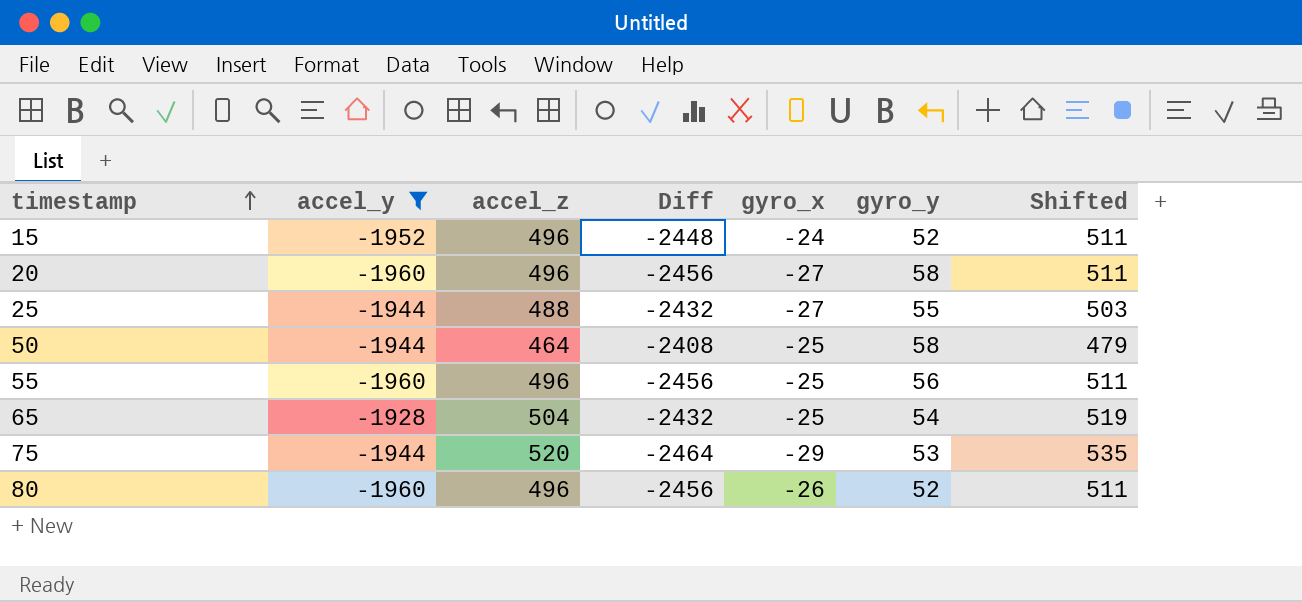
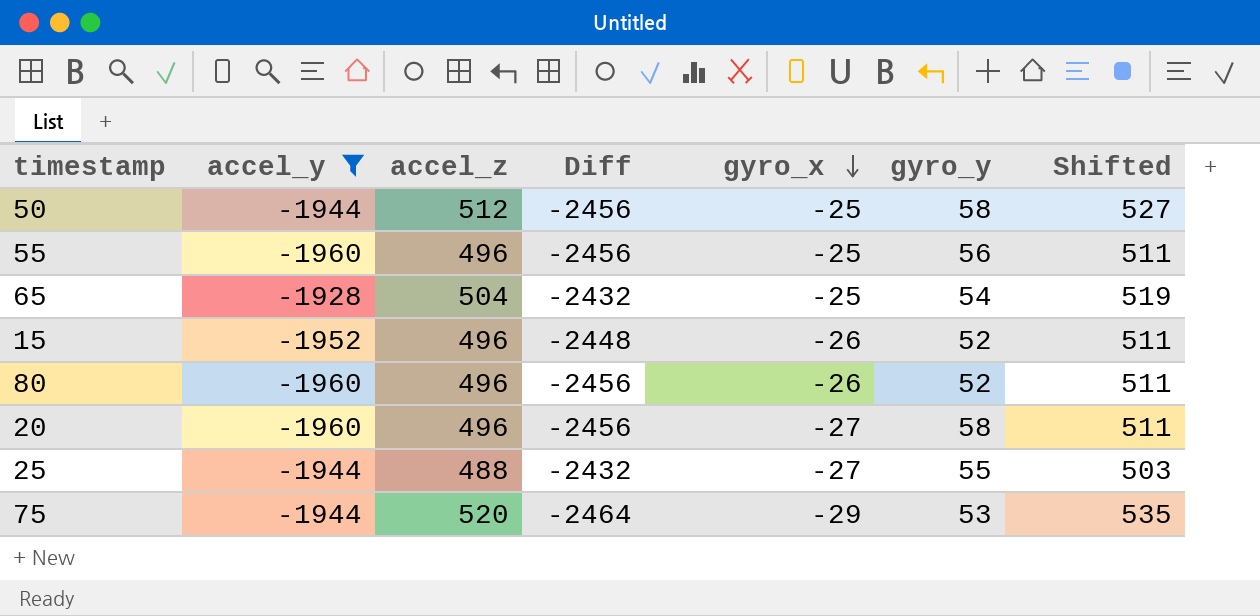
row order: timestamp ascending -> gyro_x descending
50 | accel_z: 464 -> 512
50 | Diff: -2408 -> -2456
50 | Shifted: 479 -> 527
15 | gyro_x: -24 -> -26

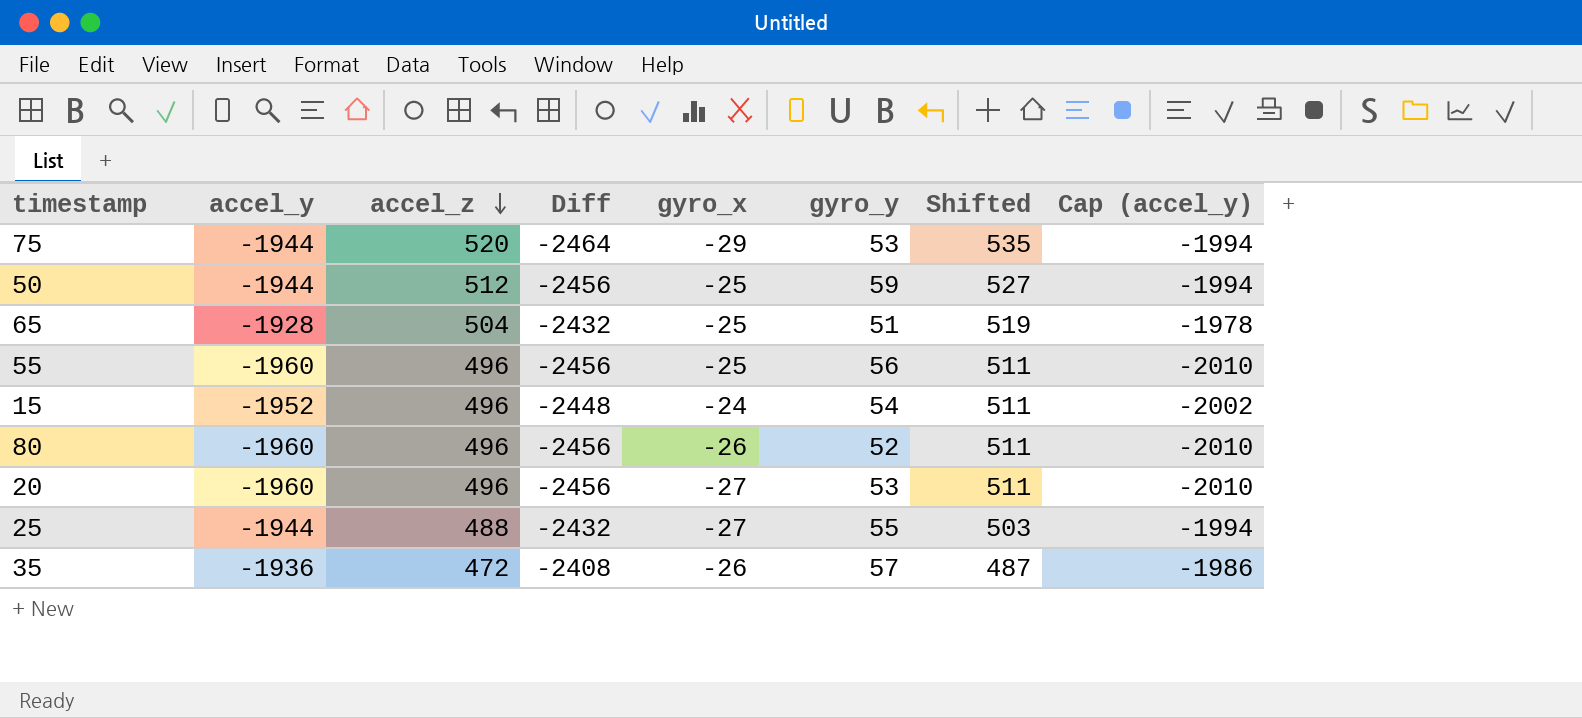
filter: accel_y != -1936 -> none
row order: gyro_x descending -> accel_z descending
column Cap (accel_y) | formula: none -> [accel_y] - 50
50 | gyro_y: 58 -> 59
65 | gyro_y: 54 -> 51
15 | gyro_x: -26 -> -24
15 | gyro_y: 52 -> 54
20 | gyro_y: 58 -> 53

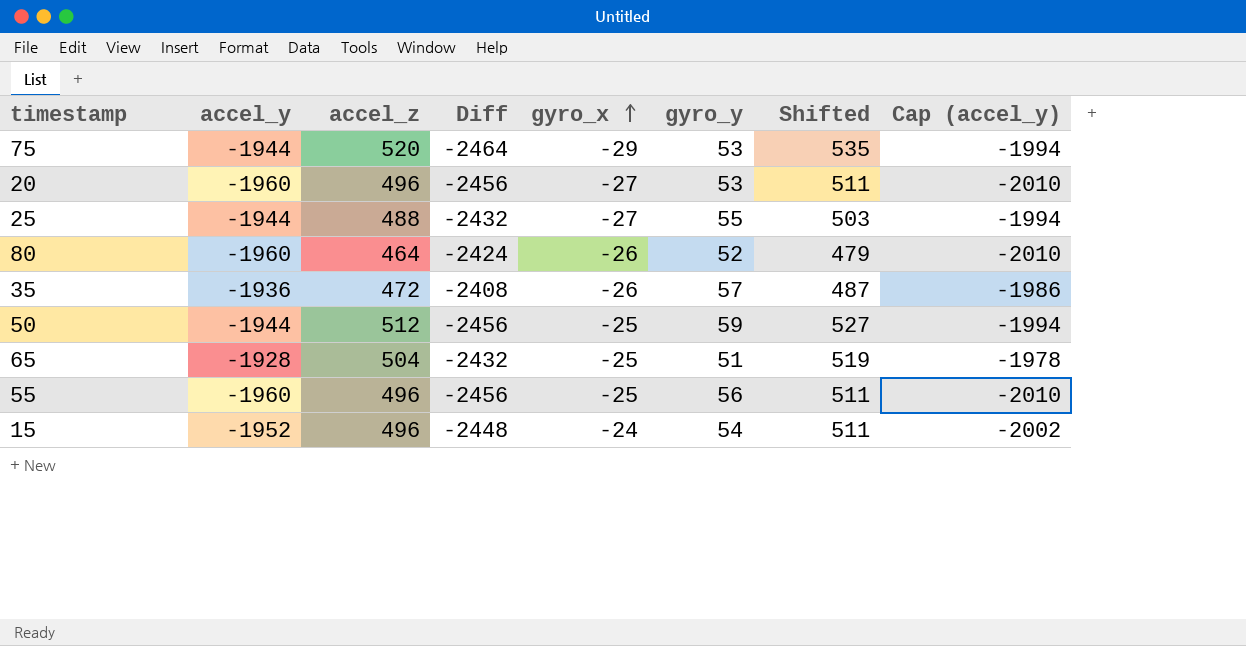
row order: accel_z descending -> gyro_x ascending
80 | accel_z: 496 -> 464
80 | Diff: -2456 -> -2424
80 | Shifted: 511 -> 479

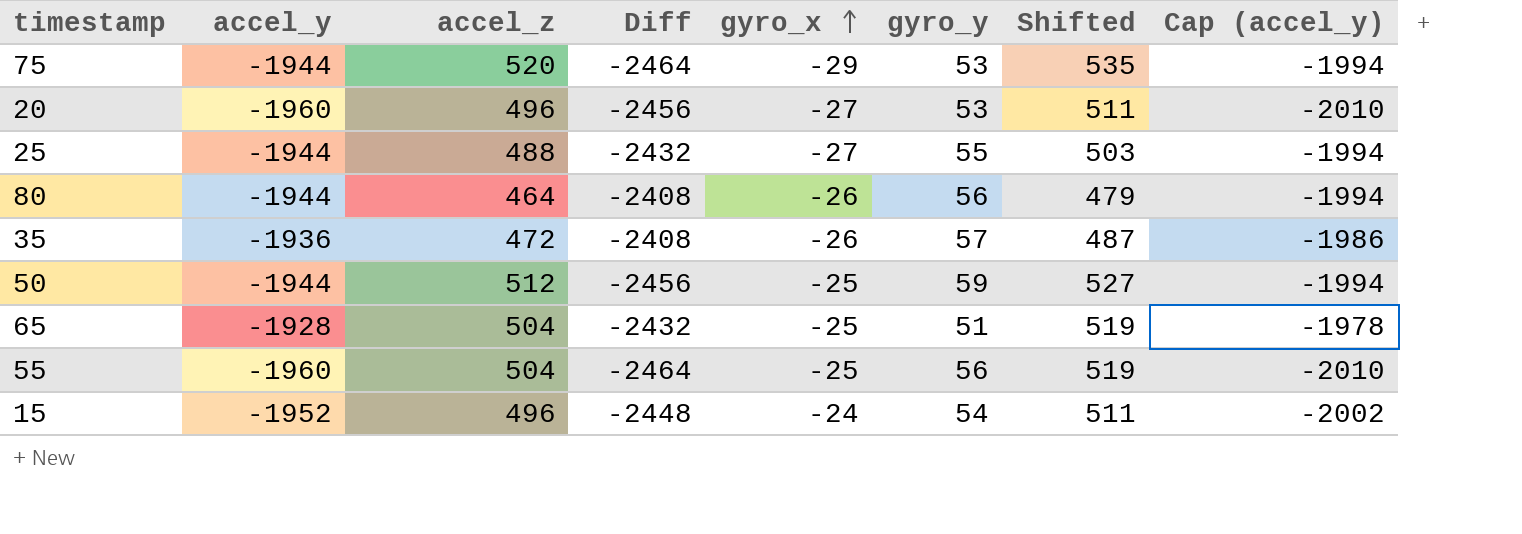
80 | accel_y: -1960 -> -1944
80 | Diff: -2424 -> -2408
80 | gyro_y: 52 -> 56
80 | Cap (accel_y): -2010 -> -1994
55 | accel_z: 496 -> 504
55 | Diff: -2456 -> -2464
55 | Shifted: 511 -> 519

